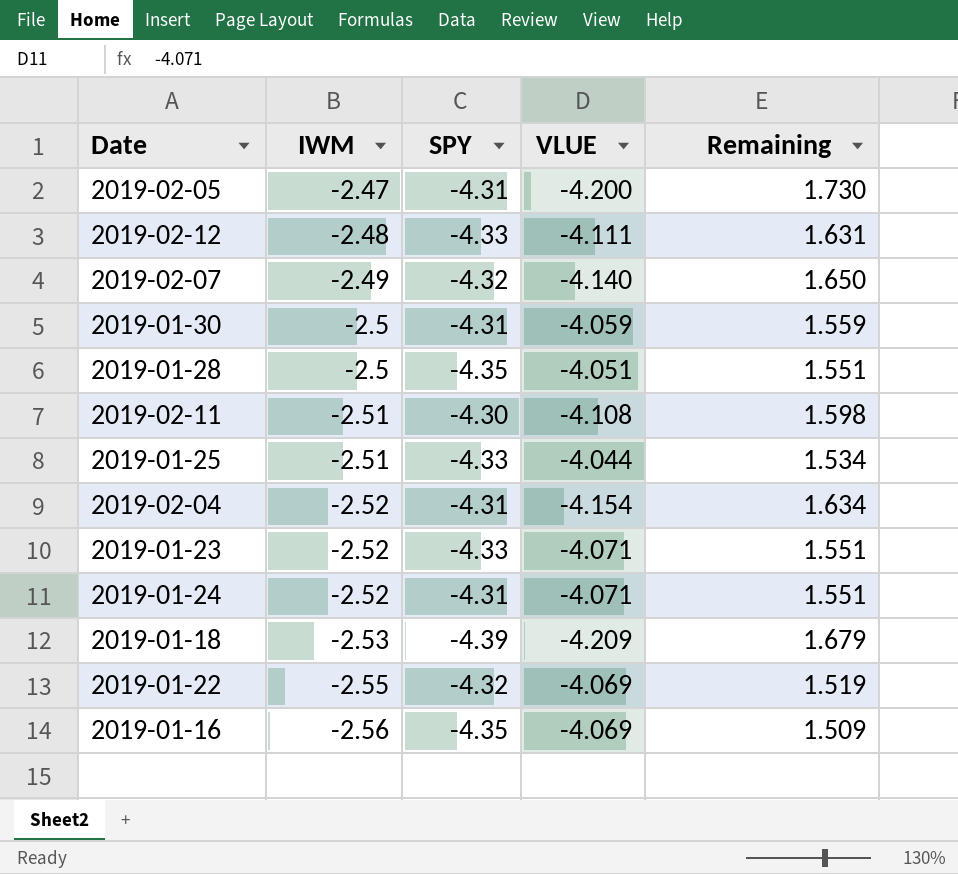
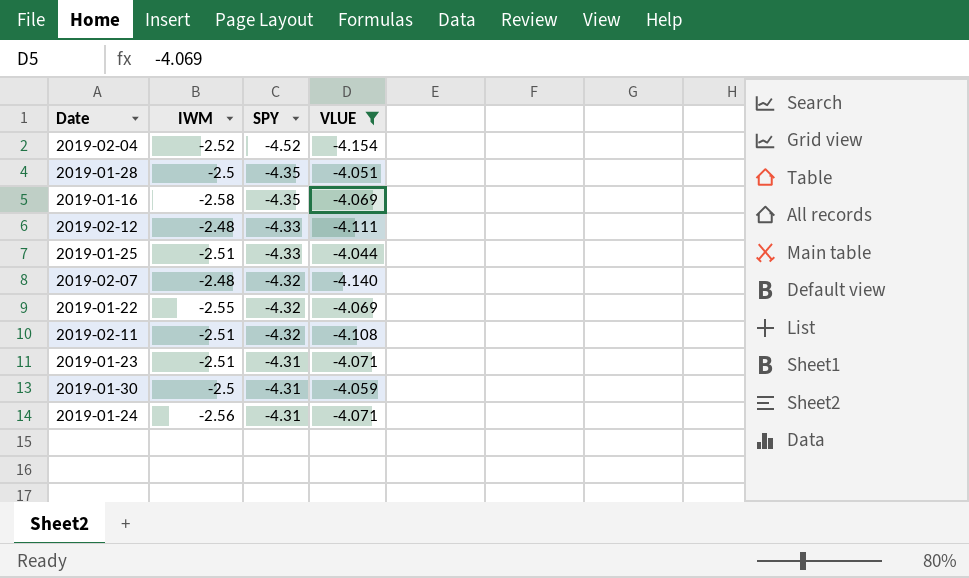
filter: none -> VLUE >= -4.154
row order: IWM descending -> SPY ascending
column Remaining | formula: [IWM] - [VLUE] -> none
2019-02-04 | SPY: -4.31 -> -4.52
2019-01-16 | IWM: -2.56 -> -2.58
2019-02-07 | IWM: -2.49 -> -2.48
2019-02-11 | SPY: -4.30 -> -4.32
2019-01-23 | IWM: -2.52 -> -2.51
2019-01-23 | SPY: -4.33 -> -4.31
2019-01-24 | IWM: -2.52 -> -2.56

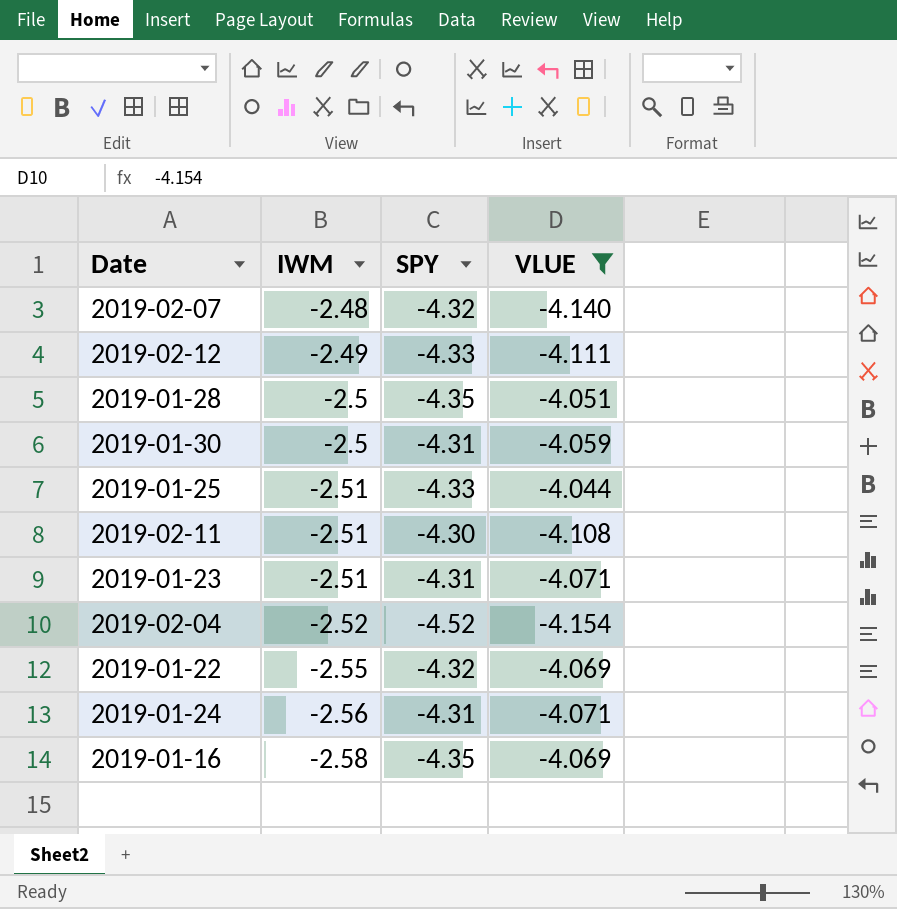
row order: SPY ascending -> IWM descending
2019-02-12 | IWM: -2.48 -> -2.49
2019-02-11 | SPY: -4.32 -> -4.30

